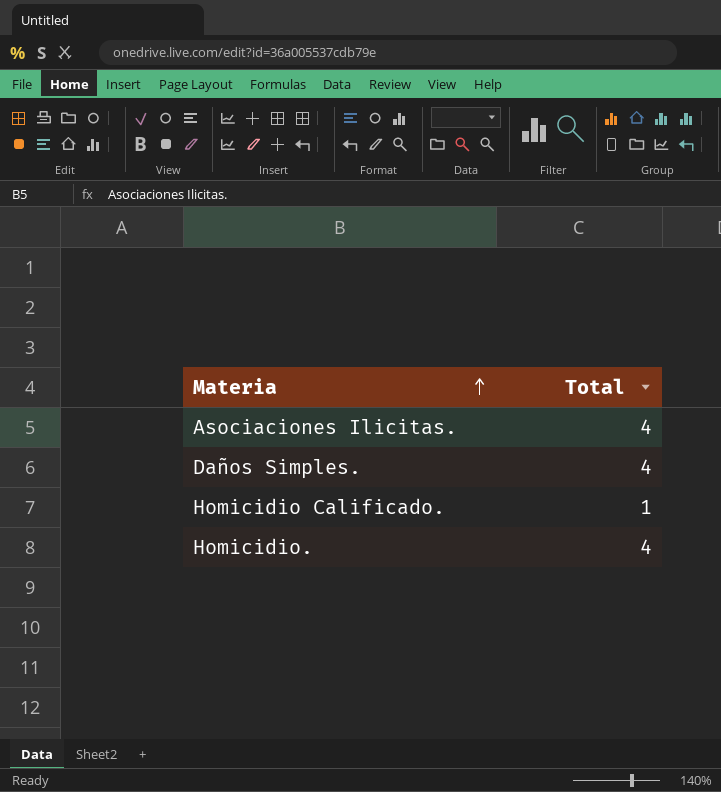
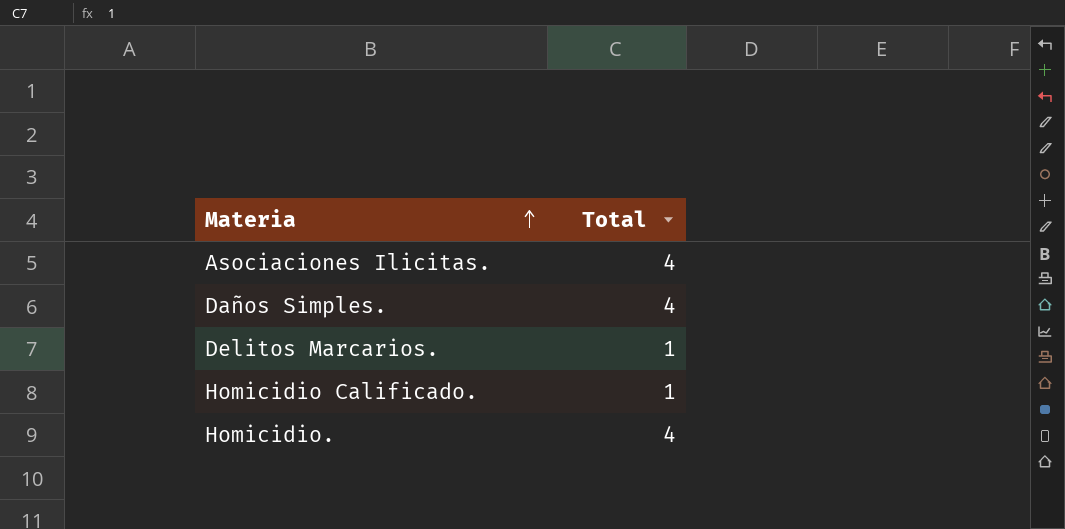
row Delitos Marcarios.: none -> 1

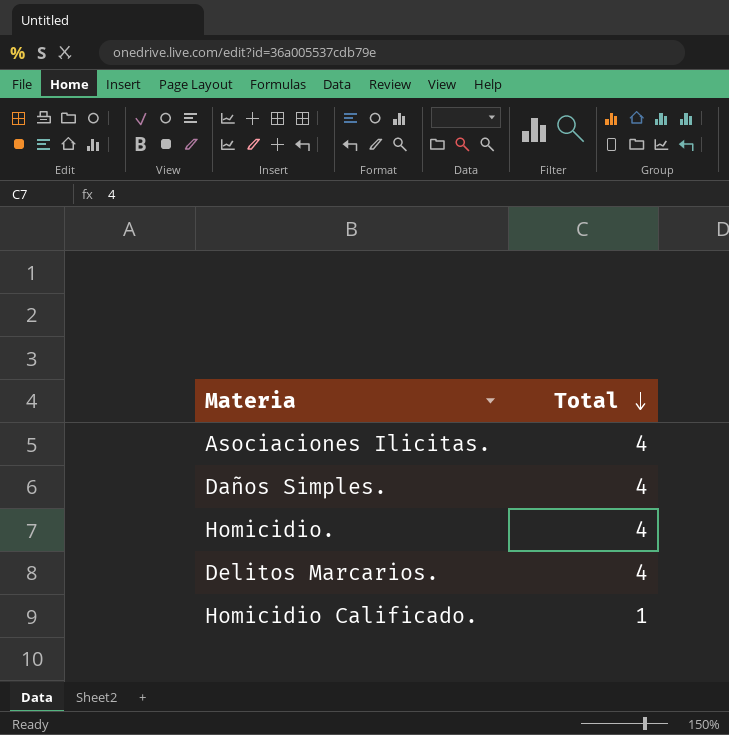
row order: Materia ascending -> Total descending
Delitos Marcarios. | Total: 1 -> 4

